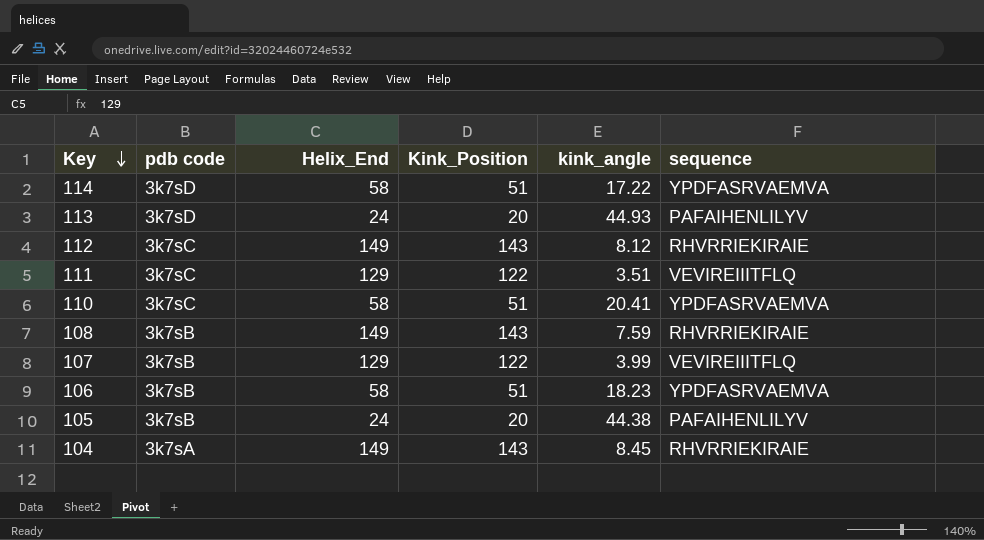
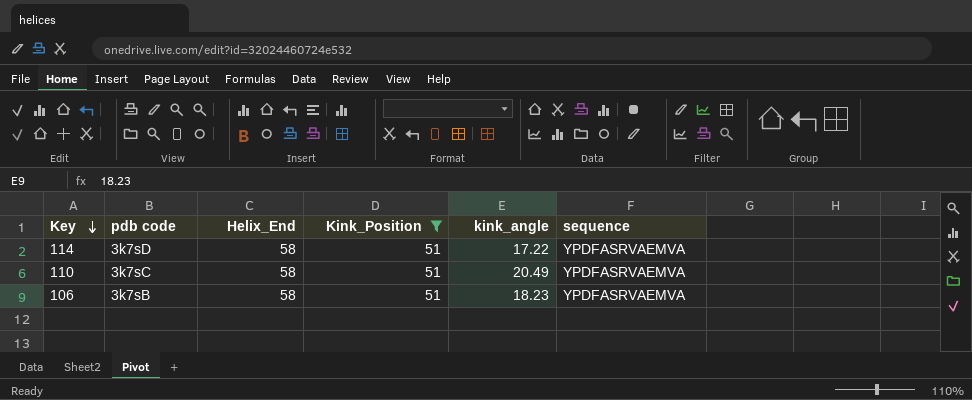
filter: none -> Kink_Position = 51
110 | kink_angle: 20.41 -> 20.49

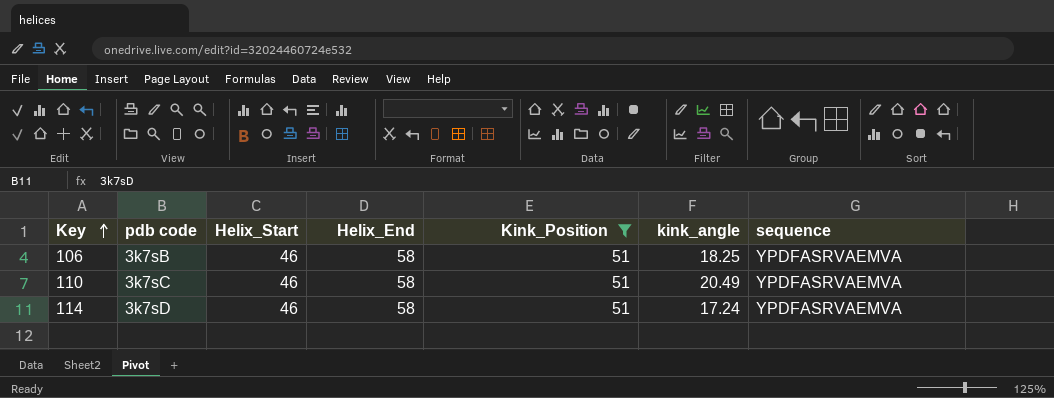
row order: Key descending -> Key ascending
column Helix_Start | position: none -> 3
106 | kink_angle: 18.23 -> 18.25
114 | kink_angle: 17.22 -> 17.24

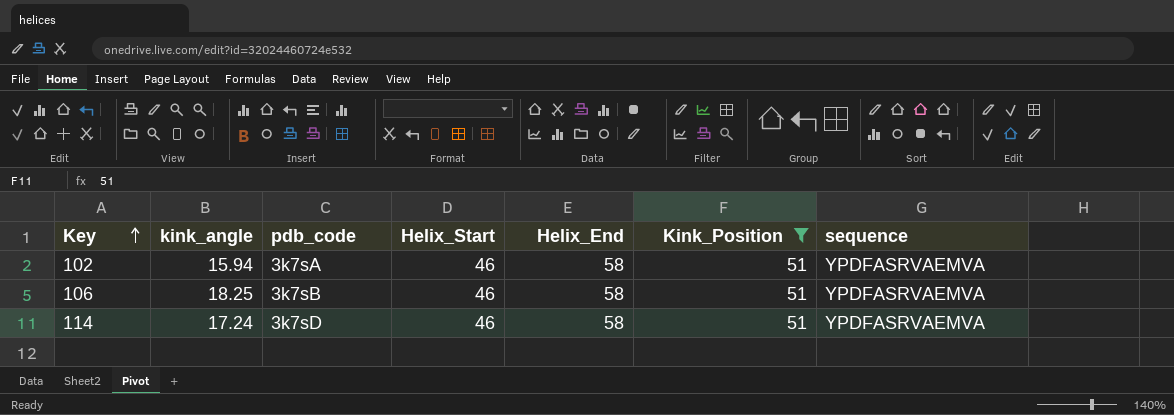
column kink_angle | position: 6 -> 2
column name: pdb code -> pdb_code
row 110: 3k7sC | 46 | 58 | 51 | 20.49 | YPDFASRVAEMVA -> none
row 102: none -> 15.94 | 3k7sA | 46 | 58 | 51 | YPDFASRVAEMVA

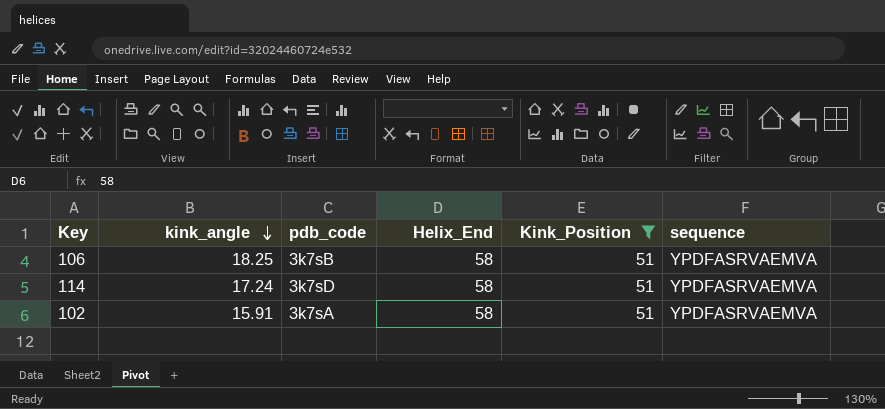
row order: Key ascending -> kink_angle descending
column Helix_Start | position: 4 -> none
102 | kink_angle: 15.94 -> 15.91

